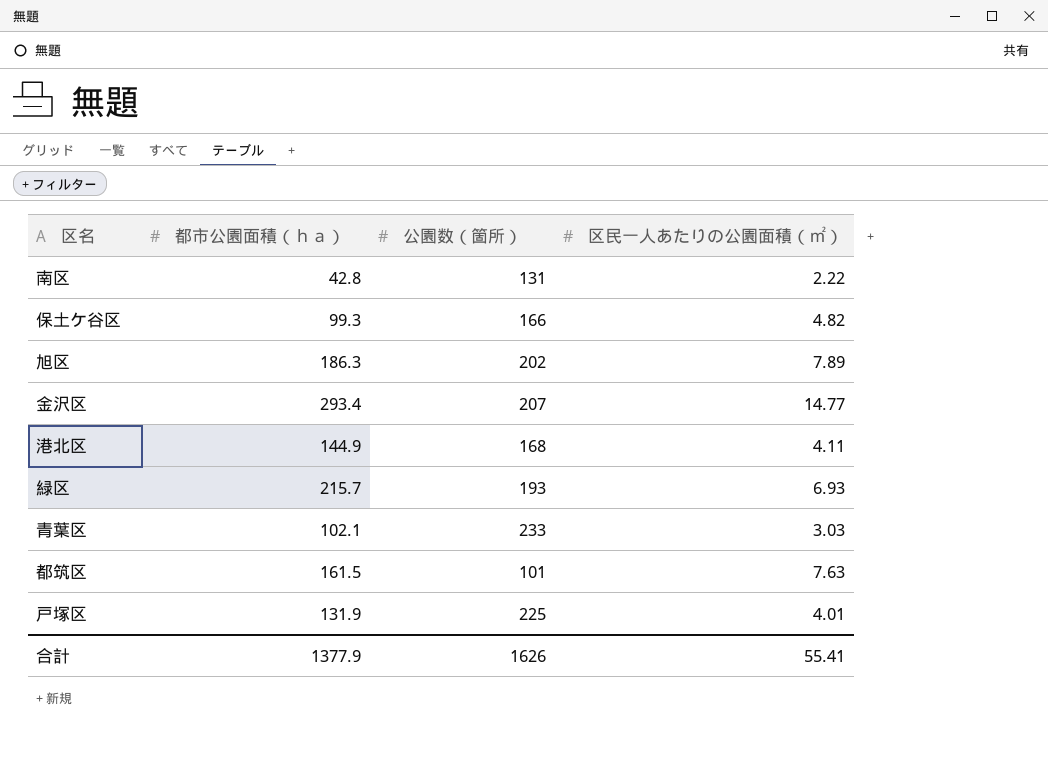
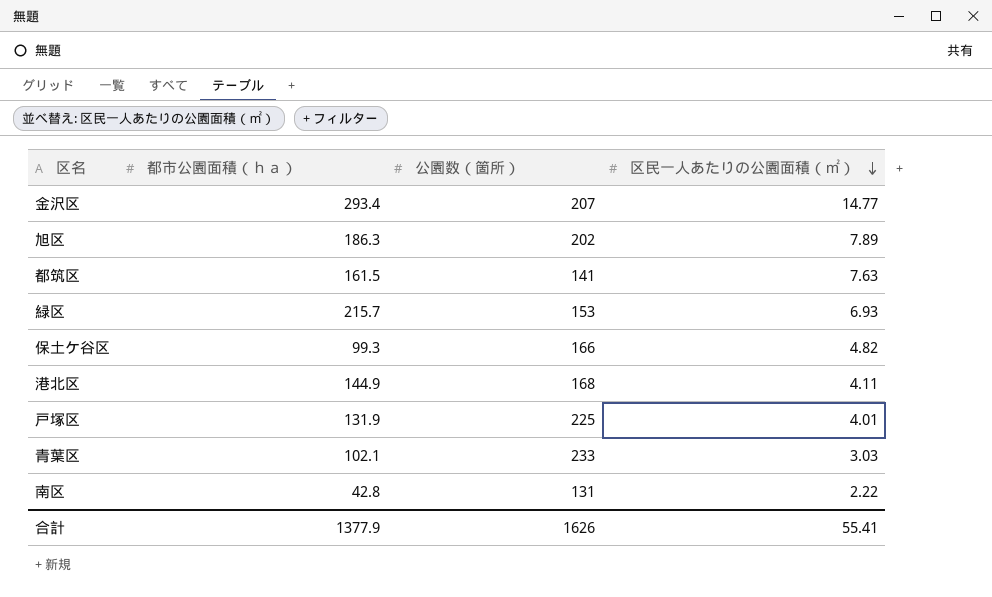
row order: none -> 区民一人あたりの公園面積（㎡） descending
都筑区 | 公園数（箇所）: 101 -> 141
緑区 | 公園数（箇所）: 193 -> 153

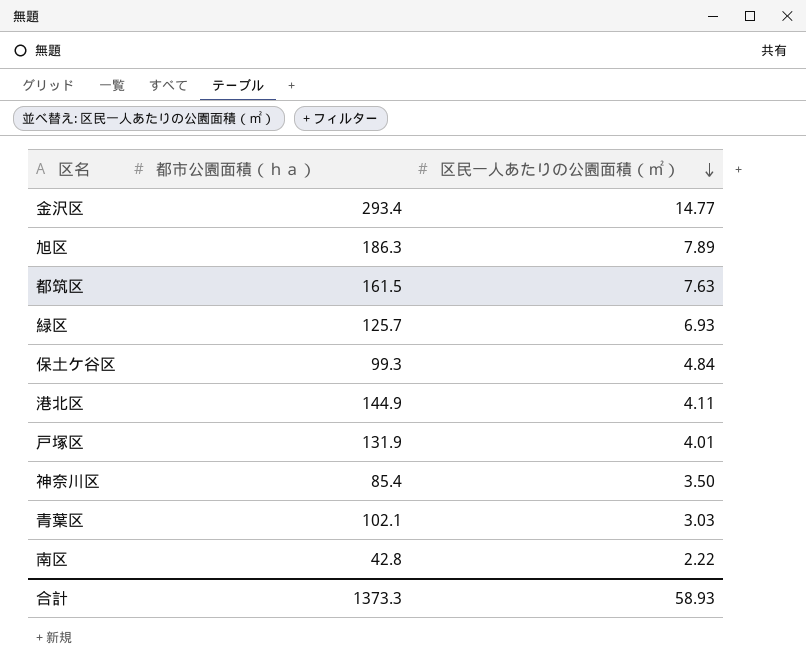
column 公園数（箇所） | position: 3 -> none
緑区 | 都市公園面積（ｈａ）: 215.7 -> 125.7
保土ケ谷区 | 区民一人あたりの公園面積（㎡）: 4.82 -> 4.84
row 神奈川区: none -> 85.4 | 3.50
合計 | 都市公園面積（ｈａ）: 1377.9 -> 1373.3
合計 | 区民一人あたりの公園面積（㎡）: 55.41 -> 58.93

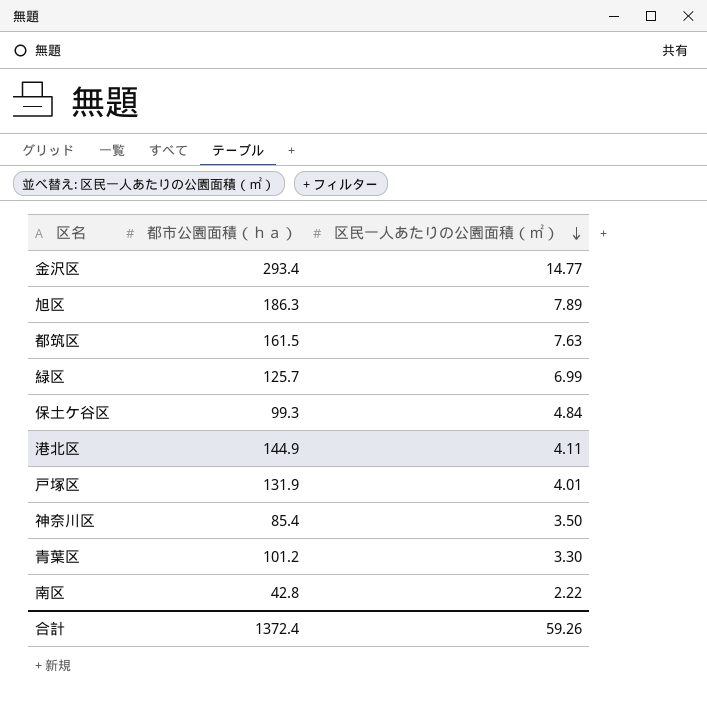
緑区 | 区民一人あたりの公園面積（㎡）: 6.93 -> 6.99
青葉区 | 都市公園面積（ｈａ）: 102.1 -> 101.2
青葉区 | 区民一人あたりの公園面積（㎡）: 3.03 -> 3.30
合計 | 都市公園面積（ｈａ）: 1373.3 -> 1372.4
合計 | 区民一人あたりの公園面積（㎡）: 58.93 -> 59.26

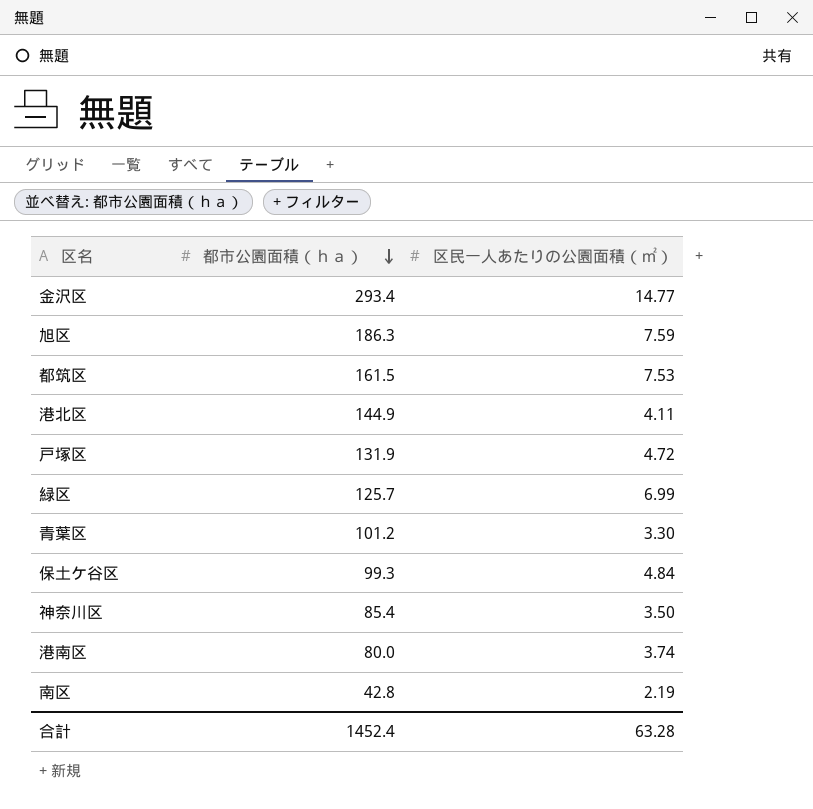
row order: 区民一人あたりの公園面積（㎡） descending -> 都市公園面積（ｈａ） descending
旭区 | 区民一人あたりの公園面積（㎡）: 7.89 -> 7.59
都筑区 | 区民一人あたりの公園面積（㎡）: 7.63 -> 7.53
戸塚区 | 区民一人あたりの公園面積（㎡）: 4.01 -> 4.72
row 港南区: none -> 80.0 | 3.74
南区 | 区民一人あたりの公園面積（㎡）: 2.22 -> 2.19
合計 | 都市公園面積（ｈａ）: 1372.4 -> 1452.4
合計 | 区民一人あたりの公園面積（㎡）: 59.26 -> 63.28

